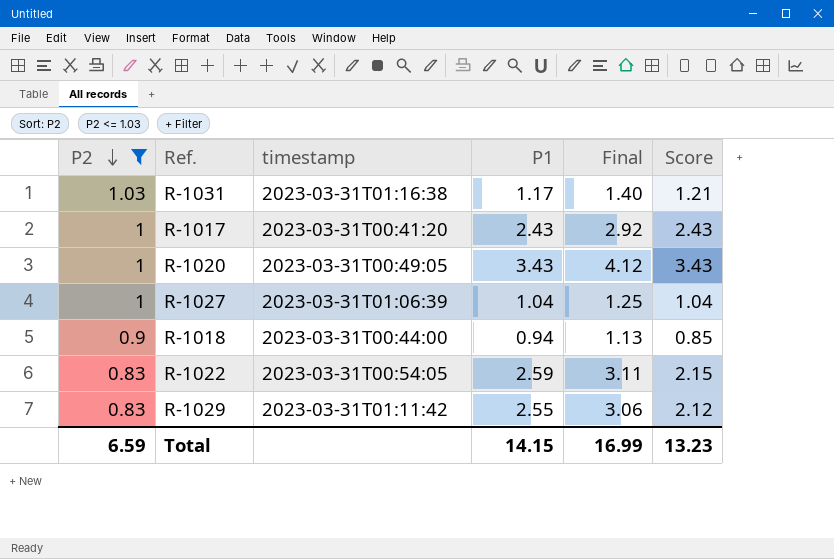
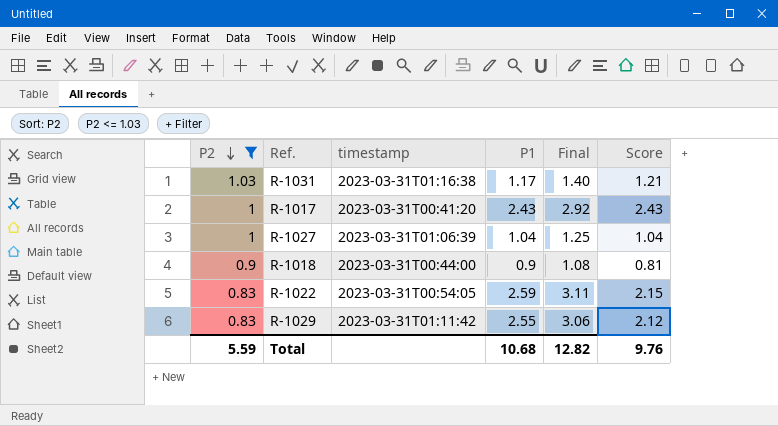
row R-1020: 1 | 2023-03-31T00:49:05 | 3.43 | 4.12 | 3.43 -> none
R-1018 | P1: 0.94 -> 0.9
R-1018 | Final: 1.13 -> 1.08
R-1018 | Score: 0.85 -> 0.81
Total | P2: 6.59 -> 5.59
Total | P1: 14.15 -> 10.68
Total | Final: 16.99 -> 12.82
Total | Score: 13.23 -> 9.76

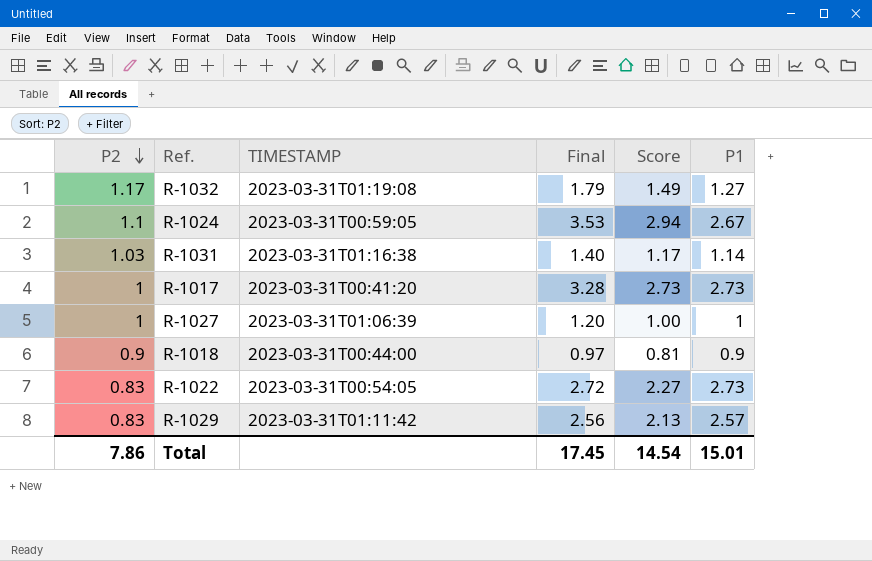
filter: P2 <= 1.03 -> none
column name: timestamp -> TIMESTAMP
column Final | formula: [P1] * 1.2 -> [Score] * 1.2
column P1 | position: 4 -> 6
R-1031 | Score: 1.21 -> 1.17
R-1031 | P1: 1.17 -> 1.14
R-1017 | Score: 2.43 -> 2.73
R-1017 | P1: 2.43 -> 2.73
R-1027 | Score: 1.04 -> 1.00
R-1027 | P1: 1.04 -> 1
R-1022 | Score: 2.15 -> 2.27
R-1022 | P1: 2.59 -> 2.73
R-1029 | Score: 2.12 -> 2.13
R-1029 | P1: 2.55 -> 2.57
Total | P2: 5.59 -> 7.86
Total | Final: 12.82 -> 17.45
Total | Score: 9.76 -> 14.54
Total | P1: 10.68 -> 15.01

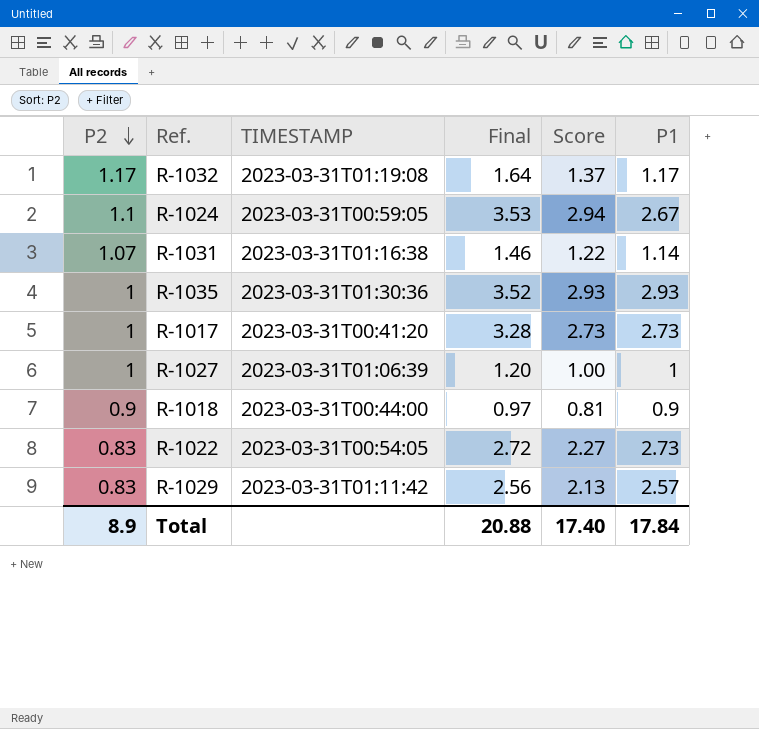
R-1032 | Final: 1.79 -> 1.64
R-1032 | Score: 1.49 -> 1.37
R-1032 | P1: 1.27 -> 1.17
R-1031 | P2: 1.03 -> 1.07
R-1031 | Final: 1.40 -> 1.46
R-1031 | Score: 1.17 -> 1.22
row R-1035: none -> 1 | 2023-03-31T01:30:36 | 3.52 | 2.93 | 2.93
Total | P2: 7.86 -> 8.9
Total | Final: 17.45 -> 20.88
Total | Score: 14.54 -> 17.40
Total | P1: 15.01 -> 17.84

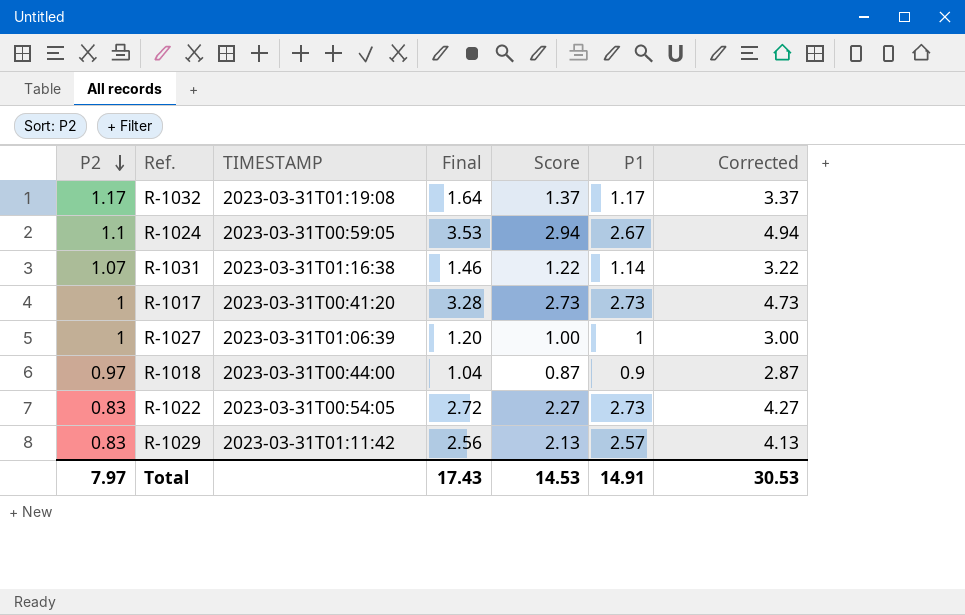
column Corrected | formula: none -> [Score] + 2
row R-1035: 1 | 2023-03-31T01:30:36 | 3.52 | 2.93 | 2.93 -> none
R-1018 | P2: 0.9 -> 0.97
R-1018 | Final: 0.97 -> 1.04
R-1018 | Score: 0.81 -> 0.87
Total | P2: 8.9 -> 7.97
Total | Final: 20.88 -> 17.43
Total | Score: 17.40 -> 14.53
Total | P1: 17.84 -> 14.91

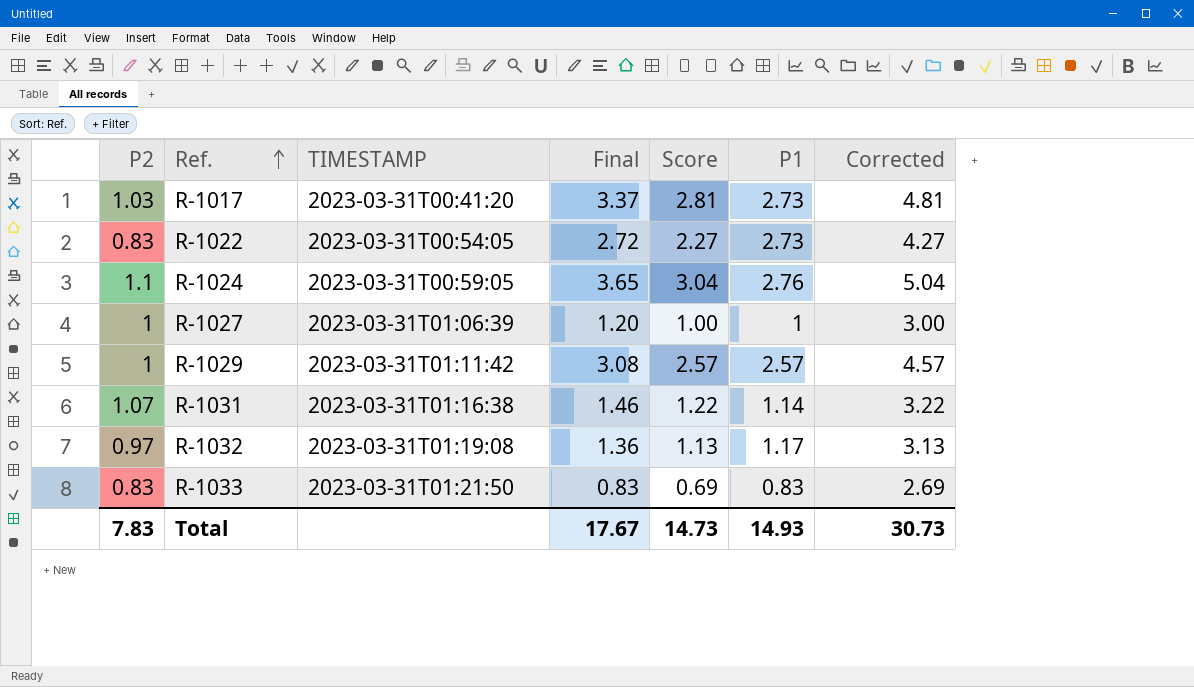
row order: P2 descending -> Ref. ascending
row R-1018: 0.97 | 2023-03-31T00:44:00 | 1.04 | 0.87 | 0.9 | 2.87 -> none
R-1017 | P2: 1 -> 1.03
R-1017 | Final: 3.28 -> 3.37
R-1017 | Score: 2.73 -> 2.81
R-1017 | Corrected: 4.73 -> 4.81
R-1024 | Final: 3.53 -> 3.65
R-1024 | Score: 2.94 -> 3.04
R-1024 | P1: 2.67 -> 2.76
R-1024 | Corrected: 4.94 -> 5.04
R-1029 | P2: 0.83 -> 1
R-1029 | Final: 2.56 -> 3.08
R-1029 | Score: 2.13 -> 2.57
R-1029 | Corrected: 4.13 -> 4.57
R-1032 | P2: 1.17 -> 0.97
R-1032 | Final: 1.64 -> 1.36
R-1032 | Score: 1.37 -> 1.13
R-1032 | Corrected: 3.37 -> 3.13
row R-1033: none -> 0.83 | 2023-03-31T01:21:50 | 0.83 | 0.69 | 0.83 | 2.69
Total | P2: 7.97 -> 7.83
Total | Final: 17.43 -> 17.67
Total | Score: 14.53 -> 14.73
Total | P1: 14.91 -> 14.93
Total | Corrected: 30.53 -> 30.73

